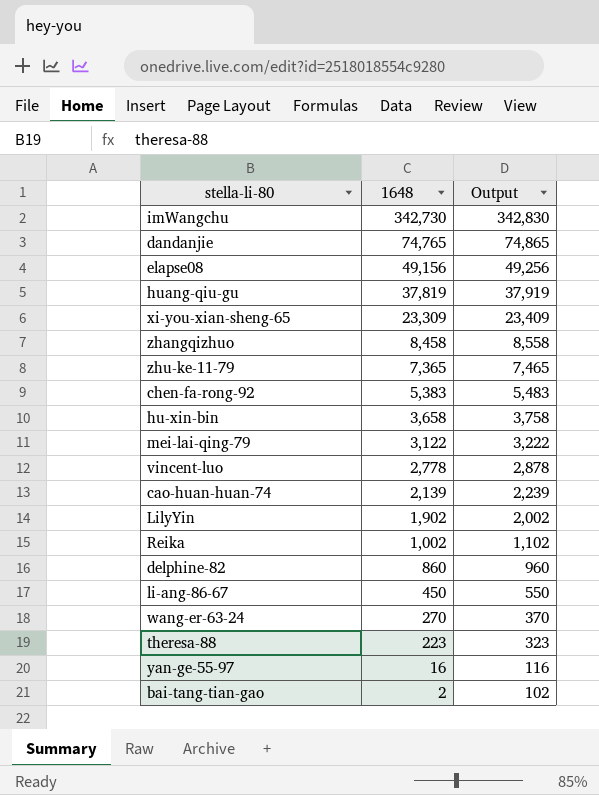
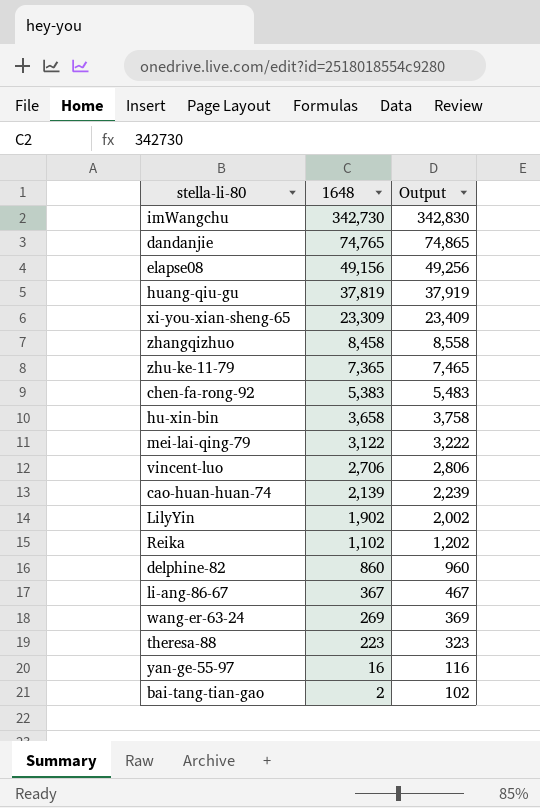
vincent-luo | 1648: 2,778 -> 2,706
vincent-luo | Output: 2,878 -> 2,806
Reika | 1648: 1,002 -> 1,102
Reika | Output: 1,102 -> 1,202
li-ang-86-67 | 1648: 450 -> 367
li-ang-86-67 | Output: 550 -> 467
wang-er-63-24 | 1648: 270 -> 269
wang-er-63-24 | Output: 370 -> 369

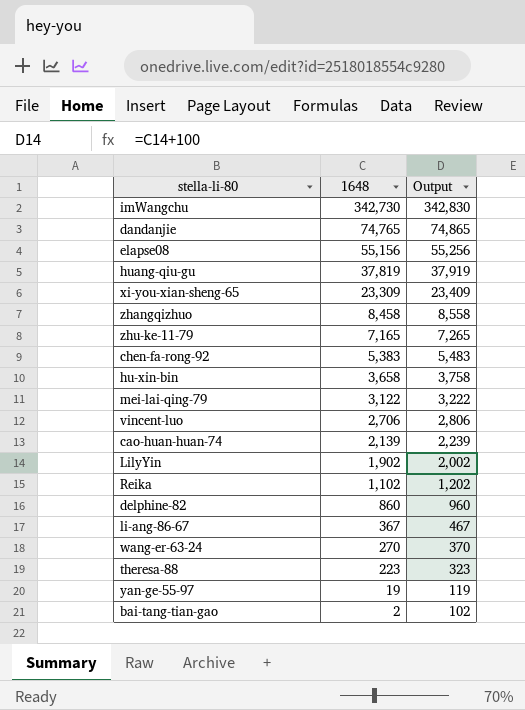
elapse08 | 1648: 49,156 -> 55,156
elapse08 | Output: 49,256 -> 55,256
zhu-ke-11-79 | 1648: 7,365 -> 7,165
zhu-ke-11-79 | Output: 7,465 -> 7,265
wang-er-63-24 | 1648: 269 -> 270
wang-er-63-24 | Output: 369 -> 370
yan-ge-55-97 | 1648: 16 -> 19
yan-ge-55-97 | Output: 116 -> 119

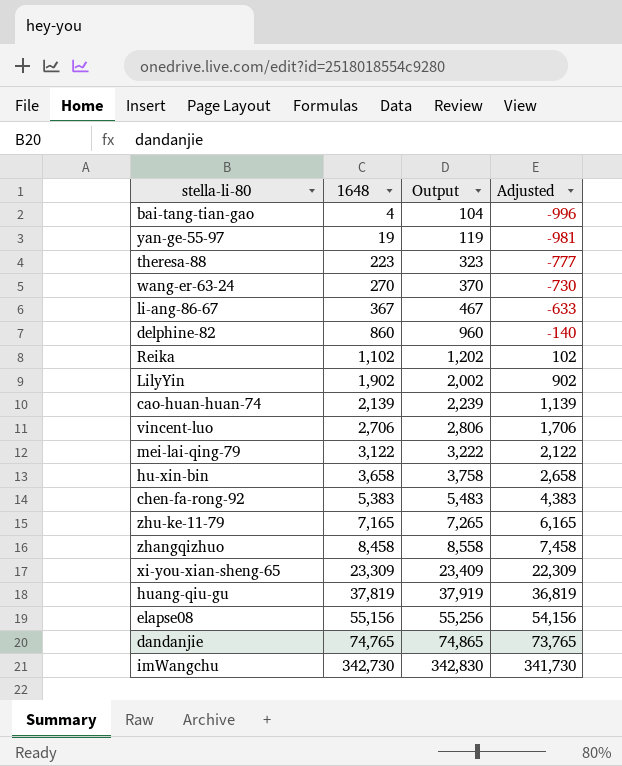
row order: 1648 descending -> 1648 ascending
column Adjusted | formula: none -> [1648] - 1000
bai-tang-tian-gao | 1648: 2 -> 4
bai-tang-tian-gao | Output: 102 -> 104

